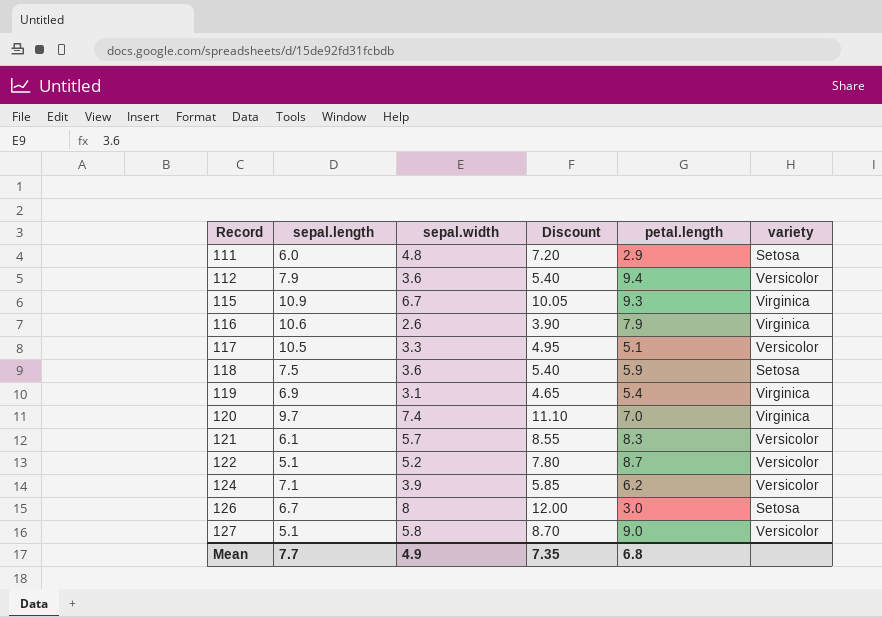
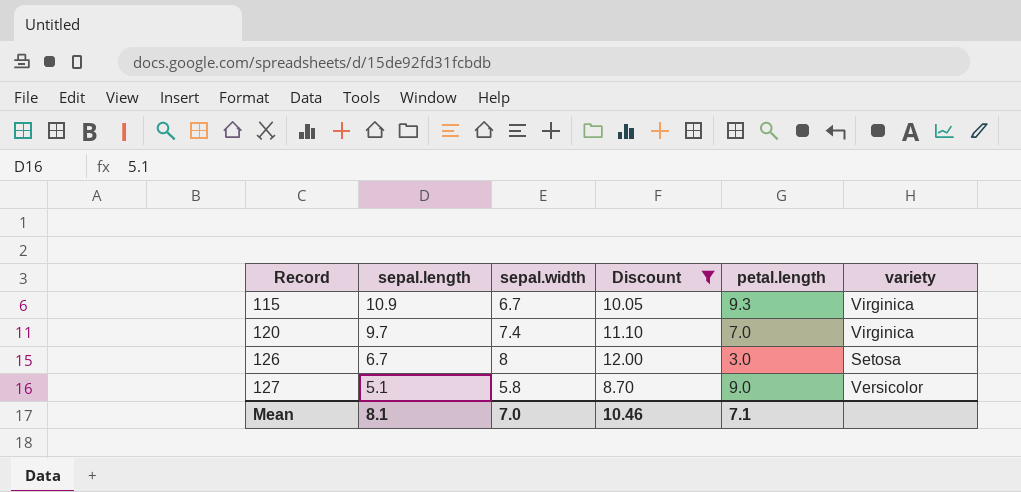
filter: none -> Discount >= 8.70
Mean | sepal.length: 7.7 -> 8.1
Mean | sepal.width: 4.9 -> 7.0
Mean | Discount: 7.35 -> 10.46
Mean | petal.length: 6.8 -> 7.1

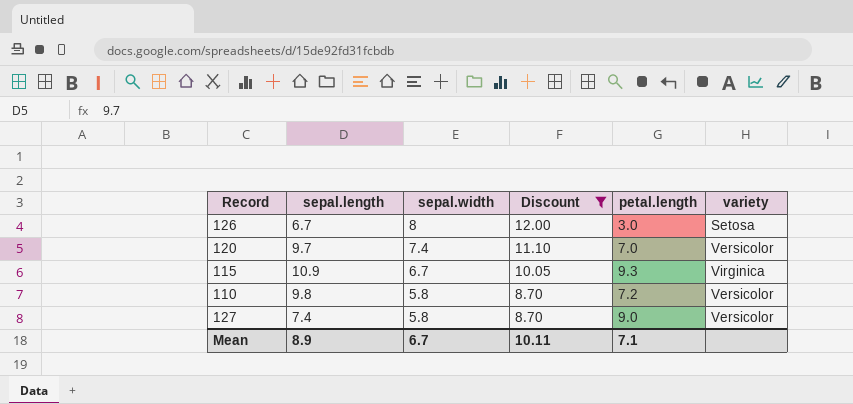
row order: Record ascending -> sepal.width descending
120 | variety: Virginica -> Versicolor
row 110: none -> 9.8 | 5.8 | 8.70 | 7.2 | Versicolor
127 | sepal.length: 5.1 -> 7.4
Mean | sepal.length: 8.1 -> 8.9
Mean | sepal.width: 7.0 -> 6.7
Mean | Discount: 10.46 -> 10.11

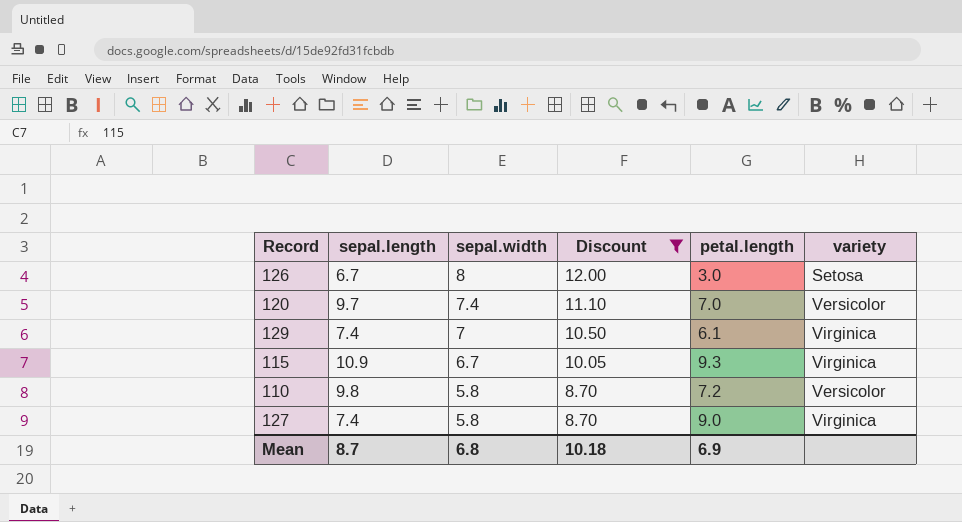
row 129: none -> 7.4 | 7 | 10.50 | 6.1 | Virginica
127 | variety: Versicolor -> Virginica
Mean | sepal.length: 8.9 -> 8.7
Mean | sepal.width: 6.7 -> 6.8
Mean | Discount: 10.11 -> 10.18
Mean | petal.length: 7.1 -> 6.9

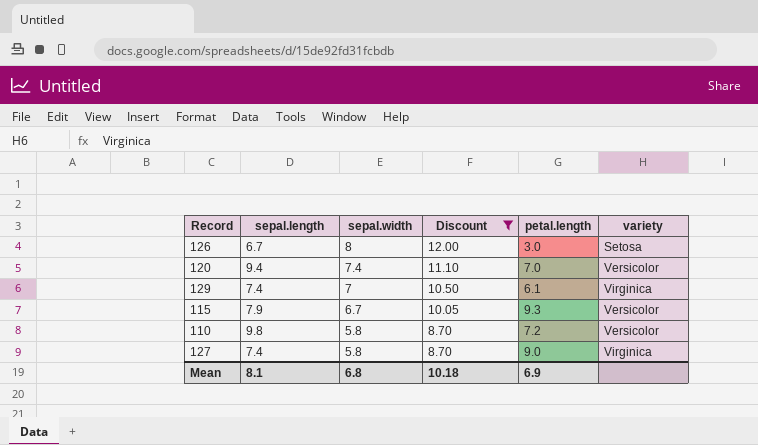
120 | sepal.length: 9.7 -> 9.4
115 | sepal.length: 10.9 -> 7.9
115 | variety: Virginica -> Versicolor
Mean | sepal.length: 8.7 -> 8.1

